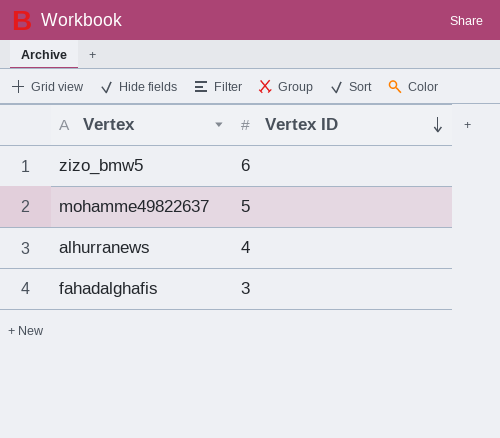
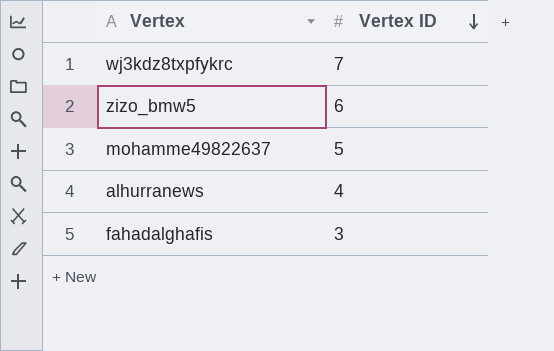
row wj3kdz8txpfykrc: none -> 7

